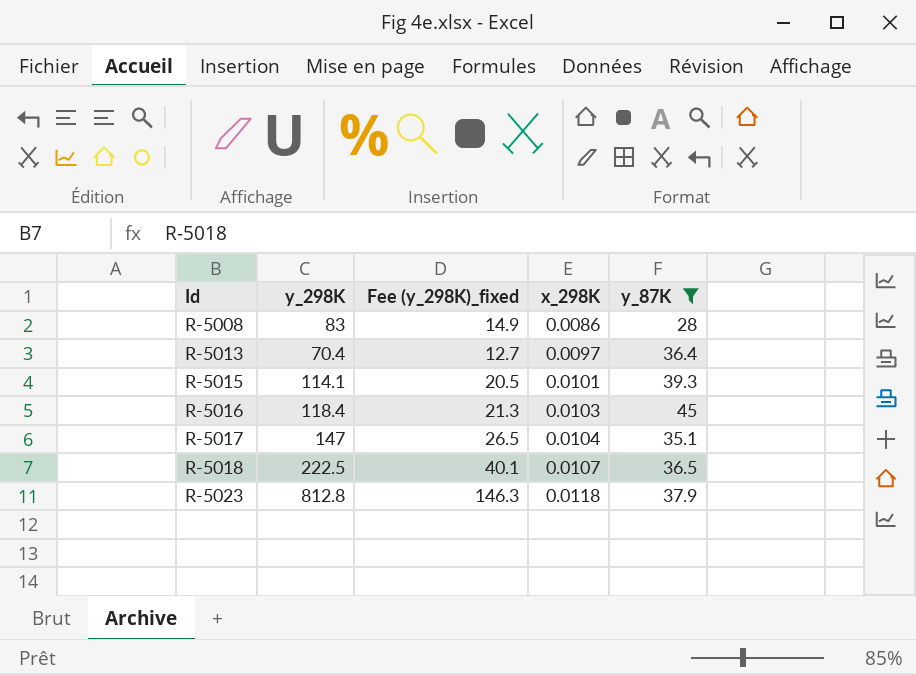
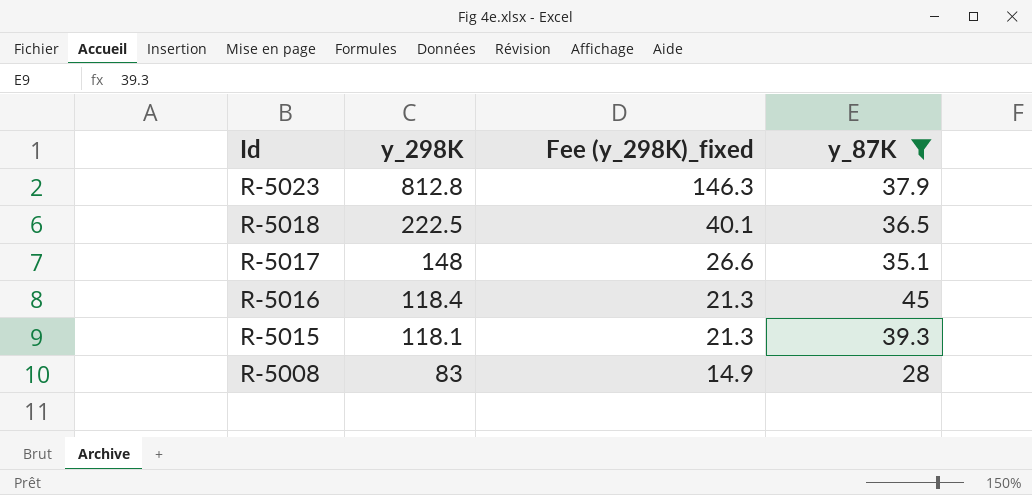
row order: Id ascending -> Id descending
column x_298K | position: 4 -> none
row R-5013: 70.4 | 12.7 | 0.0097 | 36.4 -> none
R-5017 | y_298K: 147 -> 148
R-5017 | Fee (y_298K)_fixed: 26.5 -> 26.6
R-5015 | y_298K: 114.1 -> 118.1
R-5015 | Fee (y_298K)_fixed: 20.5 -> 21.3

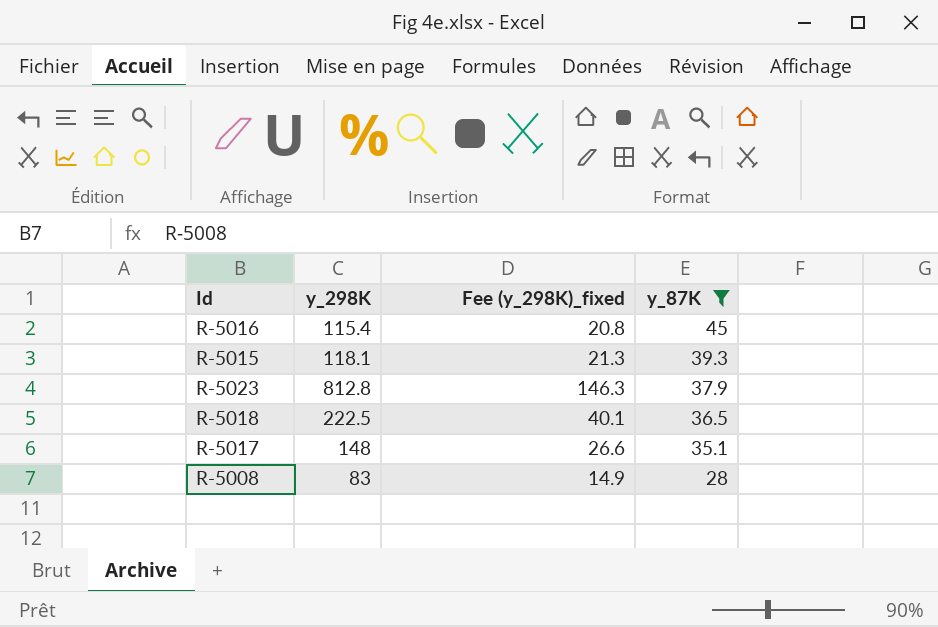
row order: Id descending -> y_87K descending
R-5016 | y_298K: 118.4 -> 115.4
R-5016 | Fee (y_298K)_fixed: 21.3 -> 20.8

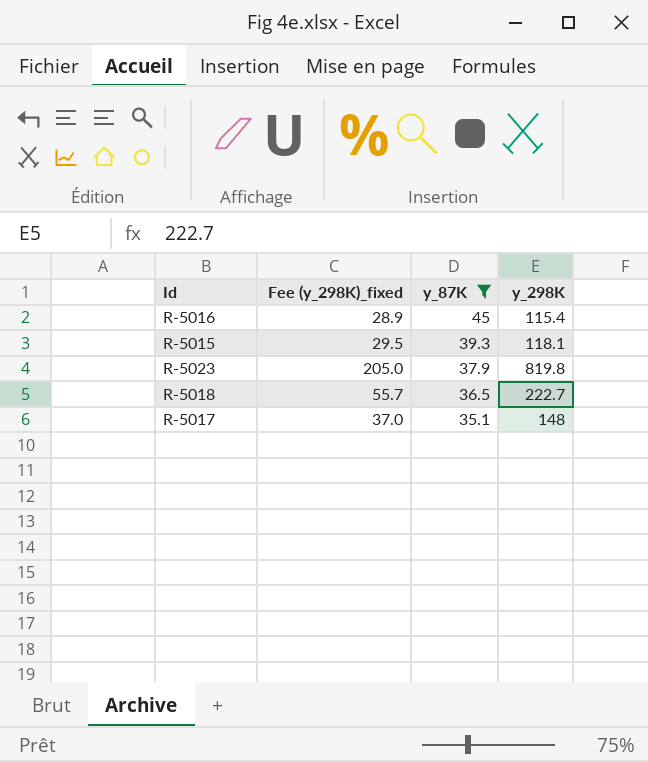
column Fee (y_298K)_fixed | formula: [y_298K] * 0.18 -> [y_298K] * 0.25
column y_298K | position: 2 -> 4
row R-5008: 83 | 14.9 | 28 -> none
R-5023 | y_298K: 812.8 -> 819.8
R-5018 | y_298K: 222.5 -> 222.7

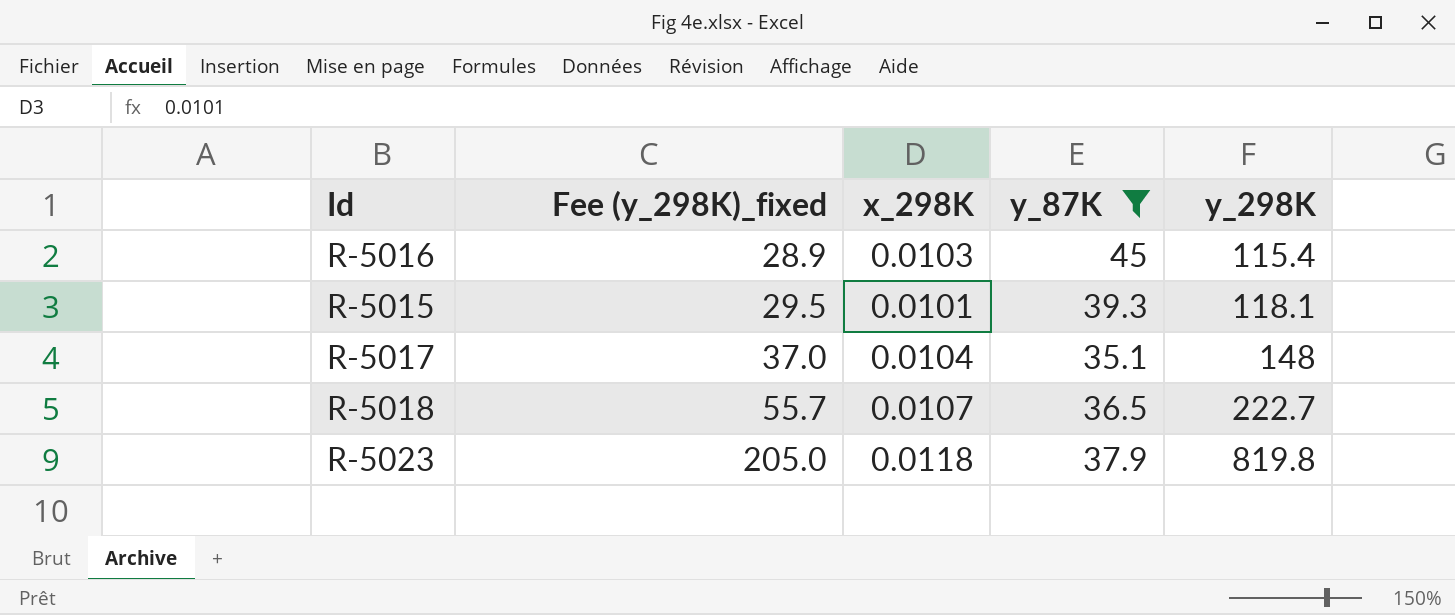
row order: y_87K descending -> Fee (y_298K)_fixed ascending
column x_298K | position: none -> 3

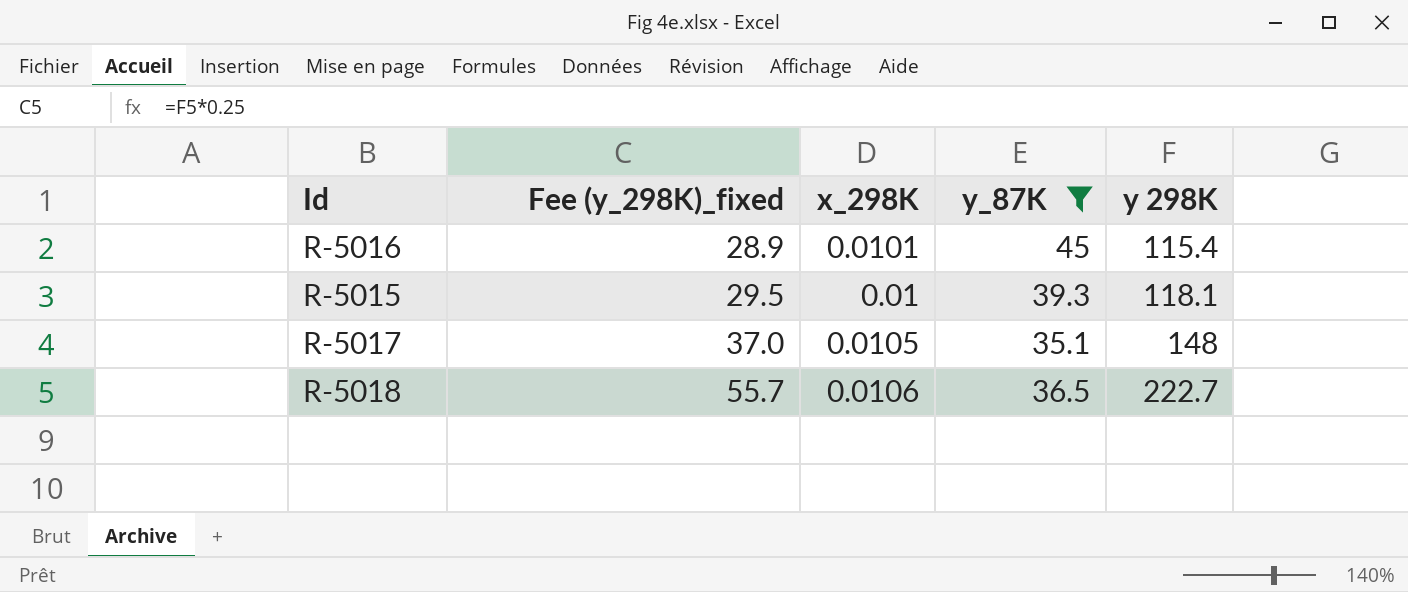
column name: y_298K -> y 298K
row R-5023: 205.0 | 0.0118 | 37.9 | 819.8 -> none
R-5016 | x_298K: 0.0103 -> 0.0101
R-5015 | x_298K: 0.0101 -> 0.01
R-5017 | x_298K: 0.0104 -> 0.0105
R-5018 | x_298K: 0.0107 -> 0.0106

